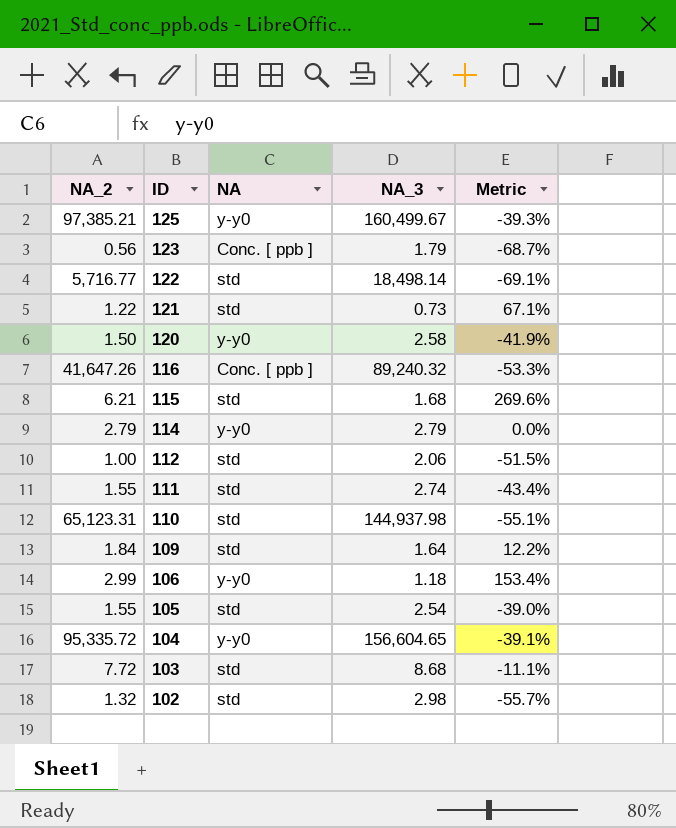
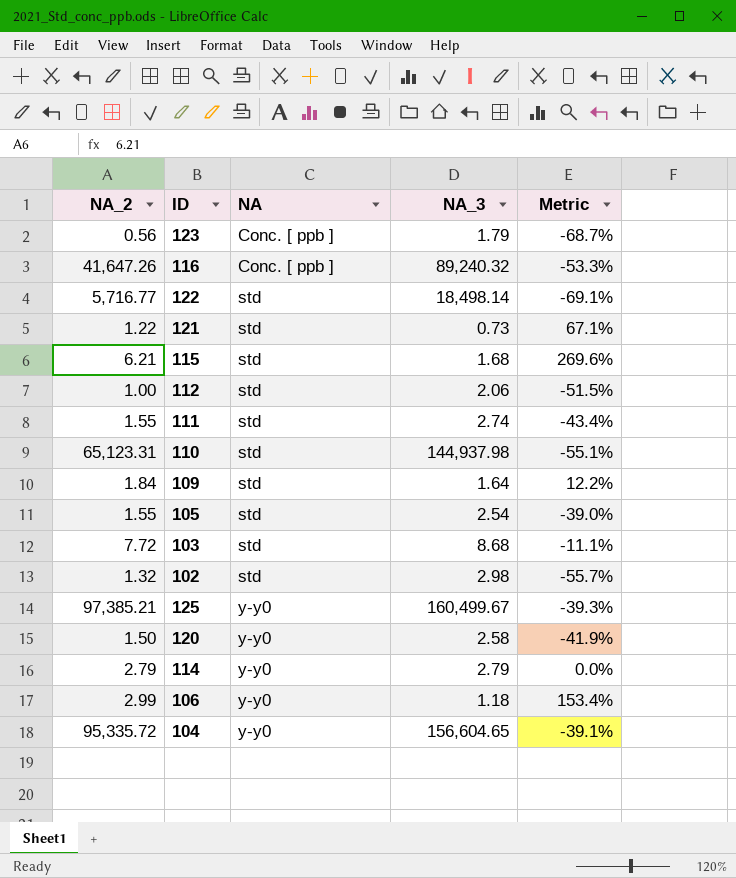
row order: ID descending -> NA ascending

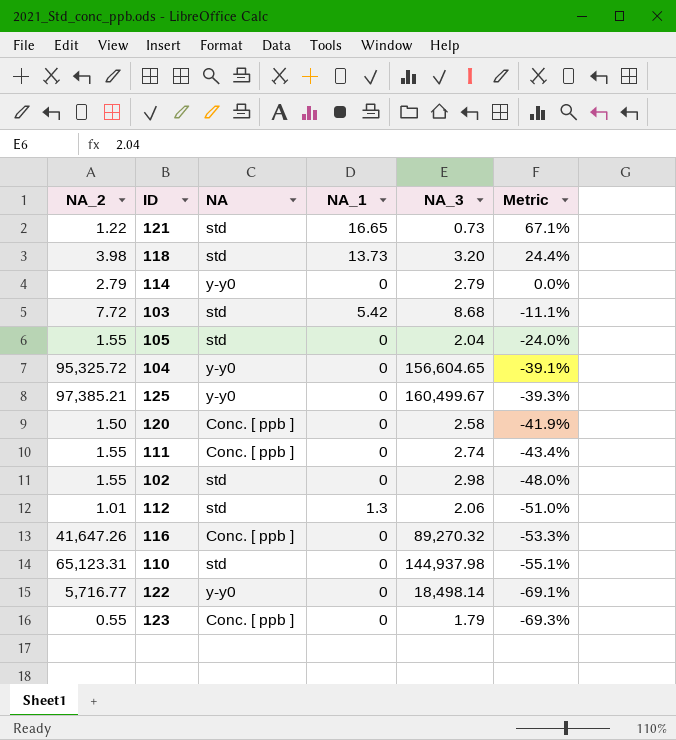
row order: NA ascending -> Metric descending
column NA_1 | position: none -> 4
row 115: 6.21 | std | 1.68 | 269.6% -> none
row 109: 1.84 | std | 1.64 | 12.2% -> none
row 106: 2.99 | y-y0 | 1.18 | 153.4% -> none
row 118: none -> 3.98 | std | 13.73 | 3.20 | 24.4%
105 | NA_3: 2.54 -> 2.04
105 | Metric: -39.0% -> -24.0%
104 | NA_2: 95,335.72 -> 95,325.72
120 | NA: y-y0 -> Conc. [ ppb ]
111 | NA: std -> Conc. [ ppb ]
102 | NA_2: 1.32 -> 1.55
102 | Metric: -55.7% -> -48.0%
112 | NA_2: 1.00 -> 1.01
112 | Metric: -51.5% -> -51.0%
116 | NA_3: 89,240.32 -> 89,270.32
122 | NA: std -> y-y0
123 | NA_2: 0.56 -> 0.55
123 | Metric: -68.7% -> -69.3%

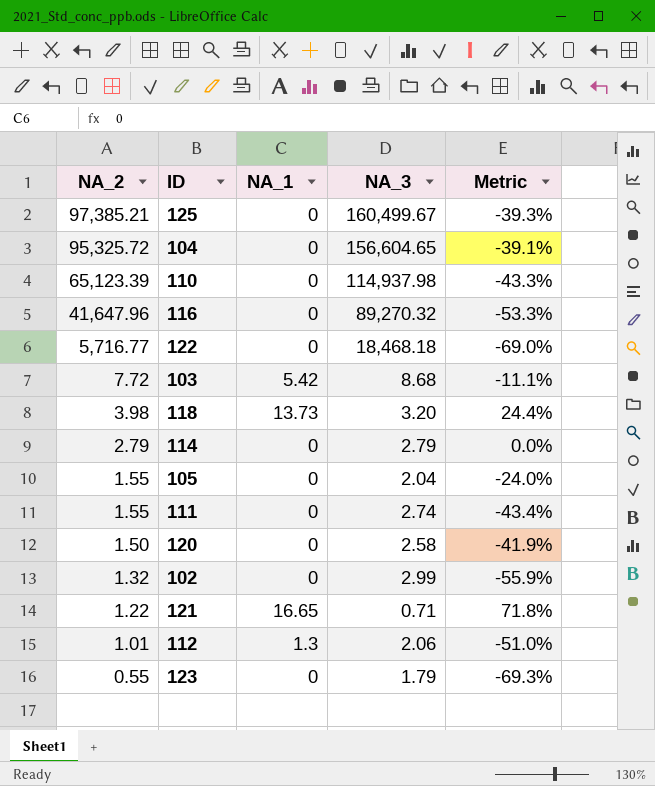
row order: Metric descending -> NA_2 descending
column NA | position: 3 -> none
110 | NA_2: 65,123.31 -> 65,123.39
110 | NA_3: 144,937.98 -> 114,937.98
110 | Metric: -55.1% -> -43.3%
116 | NA_2: 41,647.26 -> 41,647.96
122 | NA_3: 18,498.14 -> 18,468.18
122 | Metric: -69.1% -> -69.0%
102 | NA_2: 1.55 -> 1.32
102 | NA_3: 2.98 -> 2.99
102 | Metric: -48.0% -> -55.9%
121 | NA_3: 0.73 -> 0.71
121 | Metric: 67.1% -> 71.8%

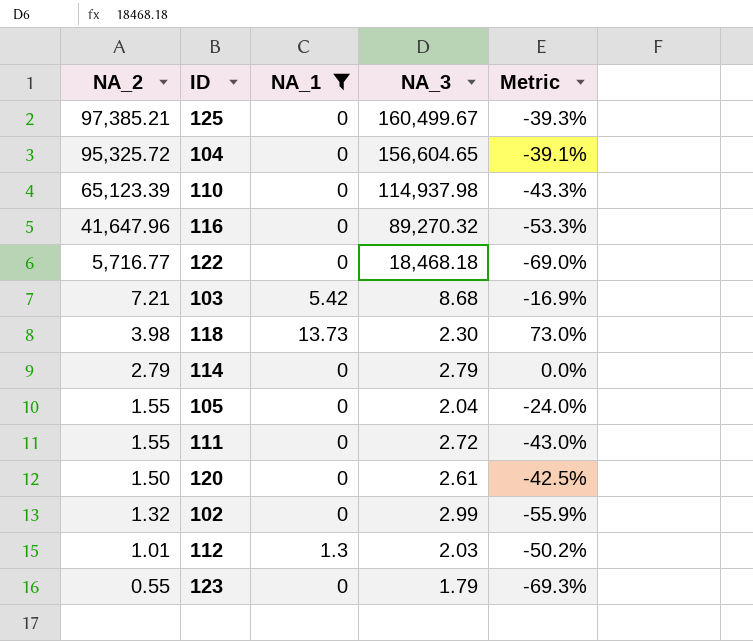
filter: none -> NA_1 != 16.65
103 | NA_2: 7.72 -> 7.21
103 | Metric: -11.1% -> -16.9%
118 | NA_3: 3.20 -> 2.30
118 | Metric: 24.4% -> 73.0%
111 | NA_3: 2.74 -> 2.72
111 | Metric: -43.4% -> -43.0%
120 | NA_3: 2.58 -> 2.61
120 | Metric: -41.9% -> -42.5%
112 | NA_3: 2.06 -> 2.03
112 | Metric: -51.0% -> -50.2%

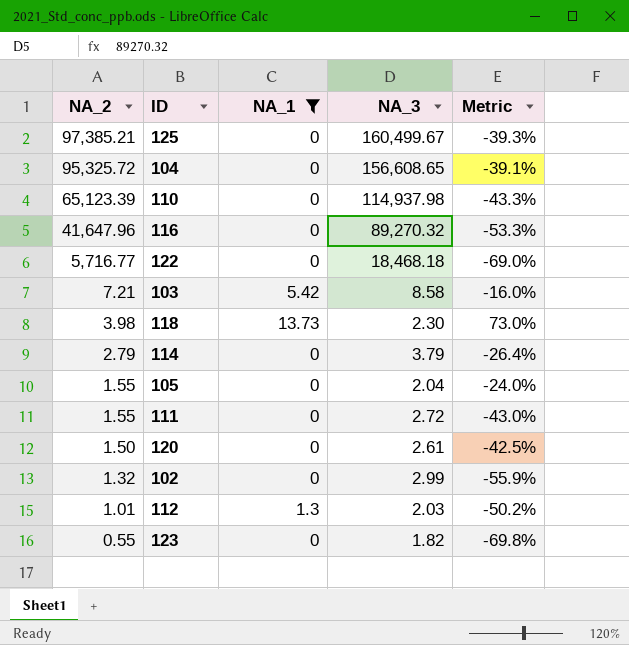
104 | NA_3: 156,604.65 -> 156,608.65
103 | NA_3: 8.68 -> 8.58
103 | Metric: -16.9% -> -16.0%
114 | NA_3: 2.79 -> 3.79
114 | Metric: 0.0% -> -26.4%
123 | NA_3: 1.79 -> 1.82
123 | Metric: -69.3% -> -69.8%

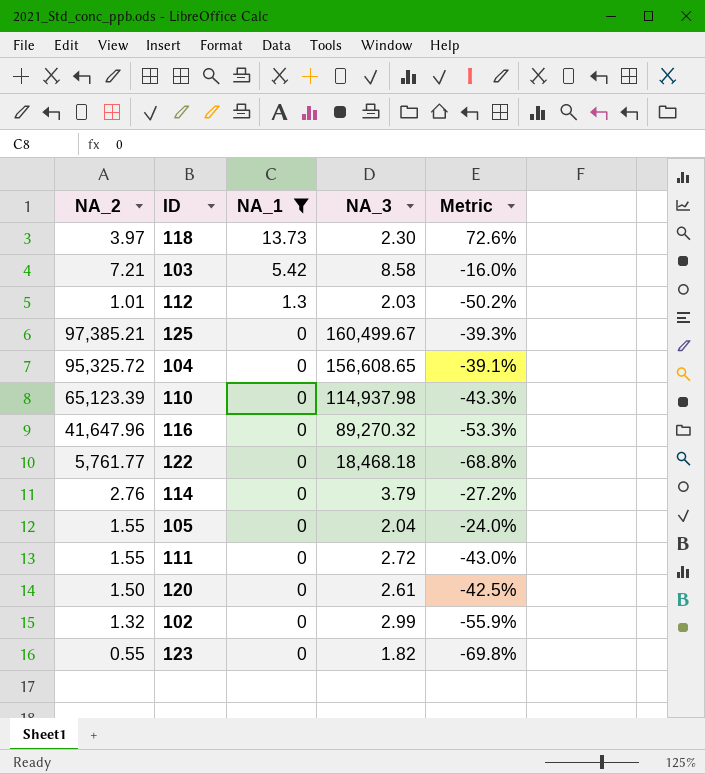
row order: NA_2 descending -> NA_1 descending
118 | NA_2: 3.98 -> 3.97
118 | Metric: 73.0% -> 72.6%
122 | NA_2: 5,716.77 -> 5,761.77
122 | Metric: -69.0% -> -68.8%
114 | NA_2: 2.79 -> 2.76
114 | Metric: -26.4% -> -27.2%

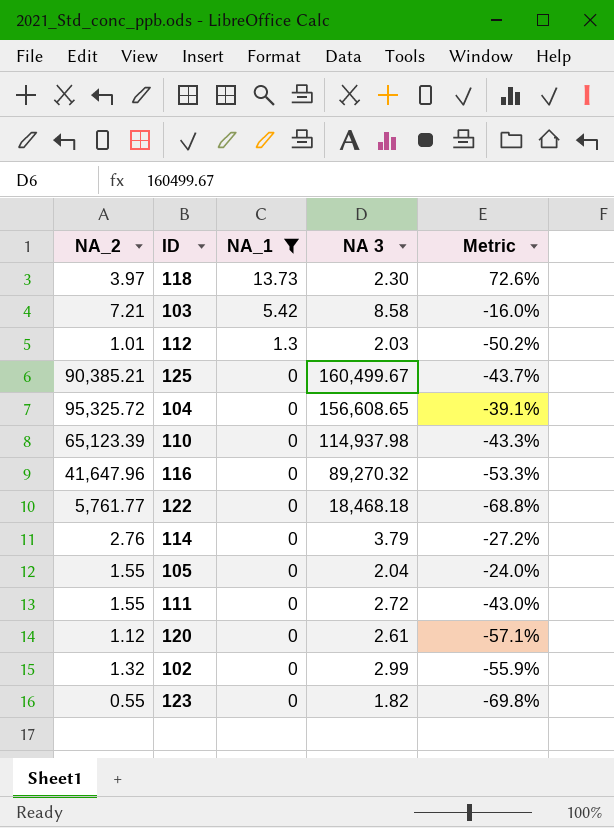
column name: NA_3 -> NA 3
125 | NA_2: 97,385.21 -> 90,385.21
125 | Metric: -39.3% -> -43.7%
120 | NA_2: 1.50 -> 1.12
120 | Metric: -42.5% -> -57.1%

